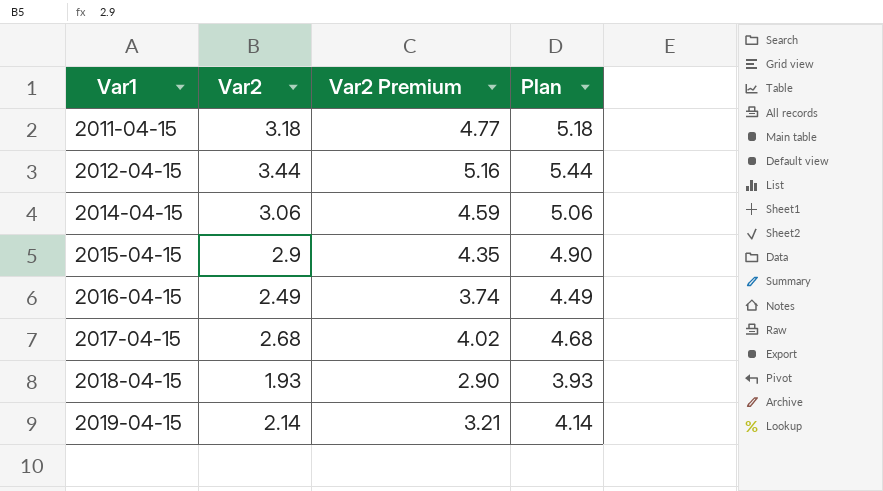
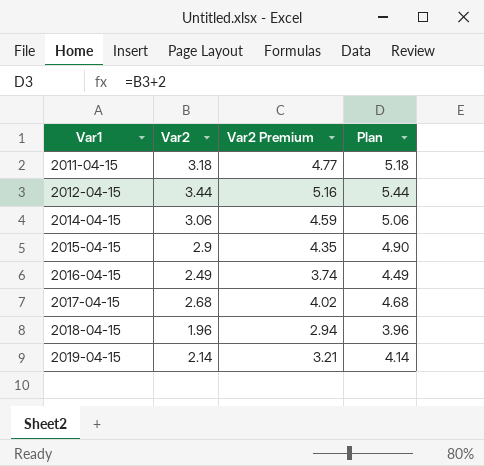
2018-04-15 | Var2: 1.93 -> 1.96
2018-04-15 | Var2 Premium: 2.90 -> 2.94
2018-04-15 | Plan: 3.93 -> 3.96

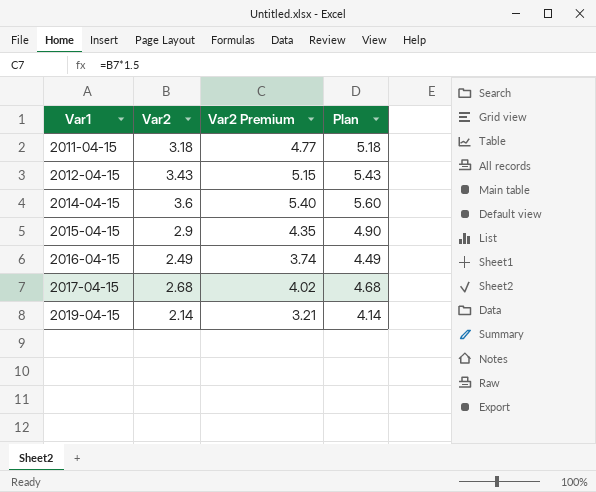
row 2018-04-15: 1.96 | 2.94 | 3.96 -> none
2012-04-15 | Var2: 3.44 -> 3.43
2012-04-15 | Var2 Premium: 5.16 -> 5.15
2012-04-15 | Plan: 5.44 -> 5.43
2014-04-15 | Var2: 3.06 -> 3.6
2014-04-15 | Var2 Premium: 4.59 -> 5.40
2014-04-15 | Plan: 5.06 -> 5.60

